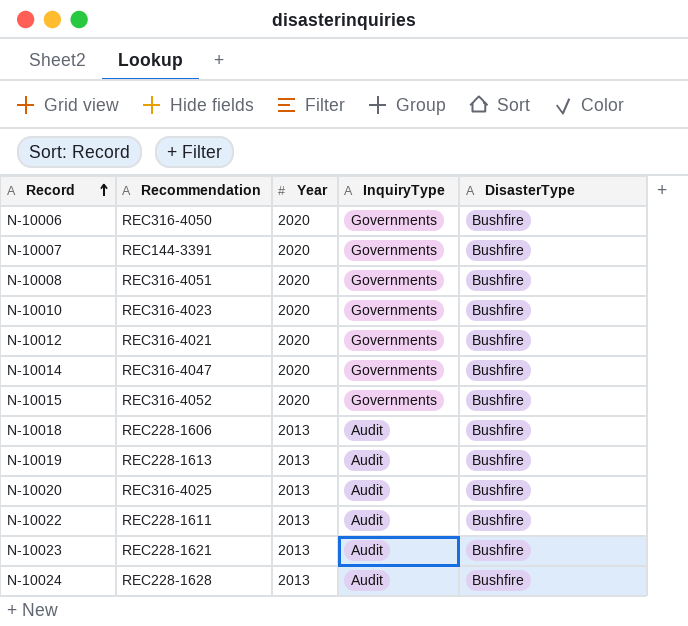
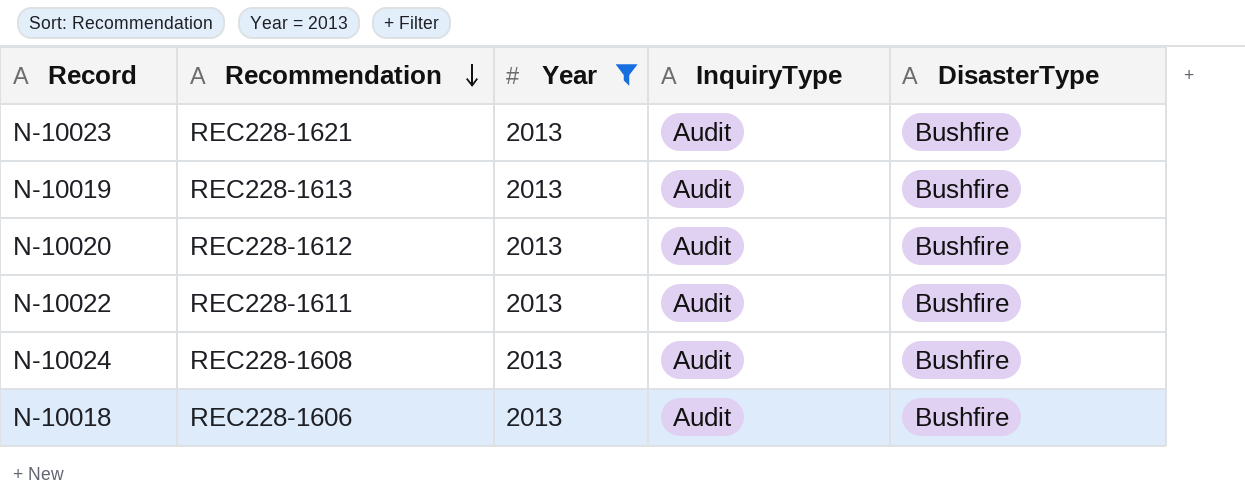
filter: none -> Year = 2013
row order: Record ascending -> Recommendation descending
N-10020 | Recommendation: REC316-4025 -> REC228-1612
N-10024 | Recommendation: REC228-1628 -> REC228-1608

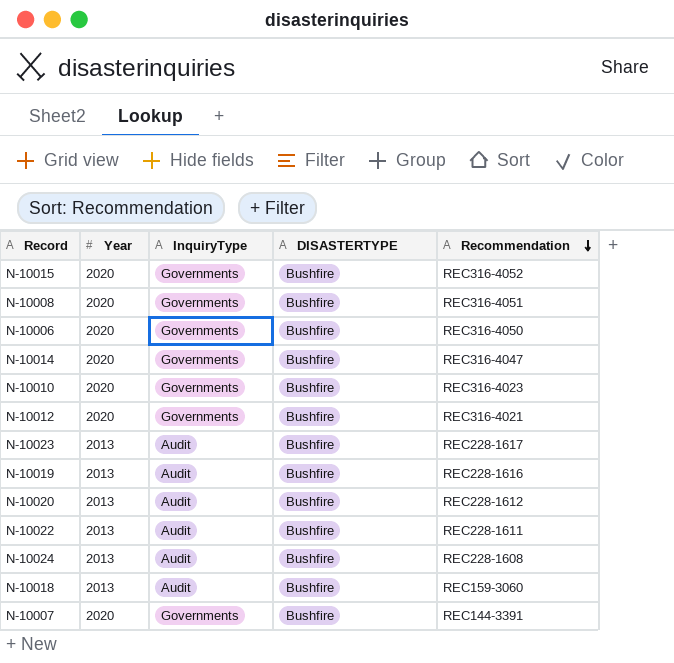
filter: Year = 2013 -> none
column name: DisasterType -> DISASTERTYPE
column Recommendation | position: 2 -> 5
N-10023 | Recommendation: REC228-1621 -> REC228-1617
N-10019 | Recommendation: REC228-1613 -> REC228-1616
N-10018 | Recommendation: REC228-1606 -> REC159-3060

